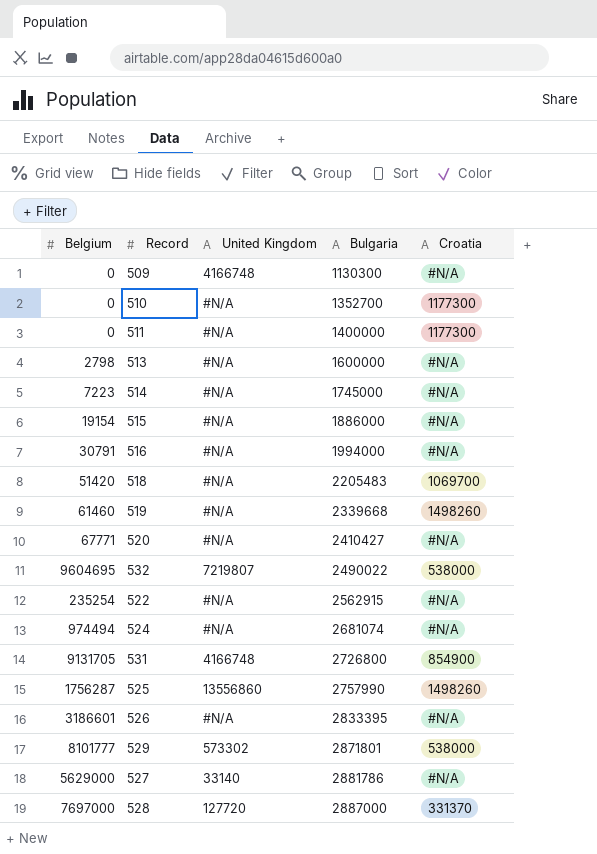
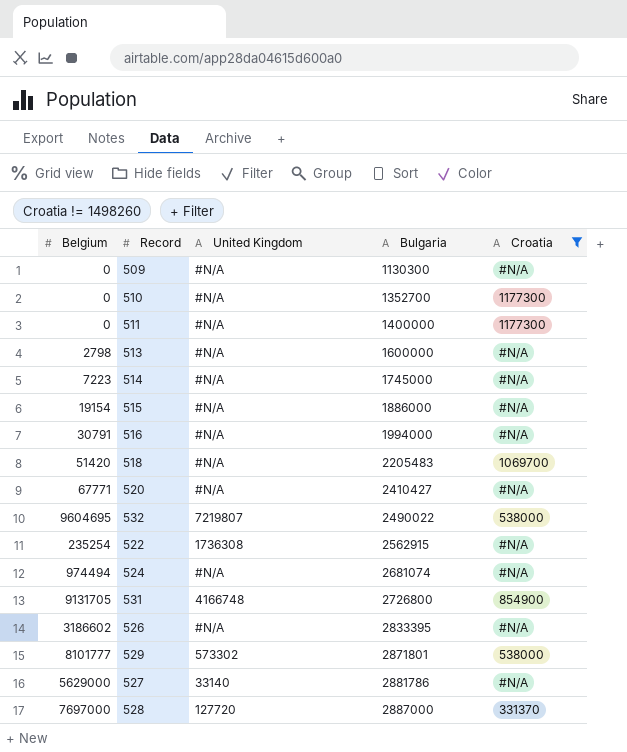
filter: none -> Croatia != 1498260
509 | United Kingdom: 4166748 -> #N/A
522 | United Kingdom: #N/A -> 1736308
526 | Belgium: 3186601 -> 3186602

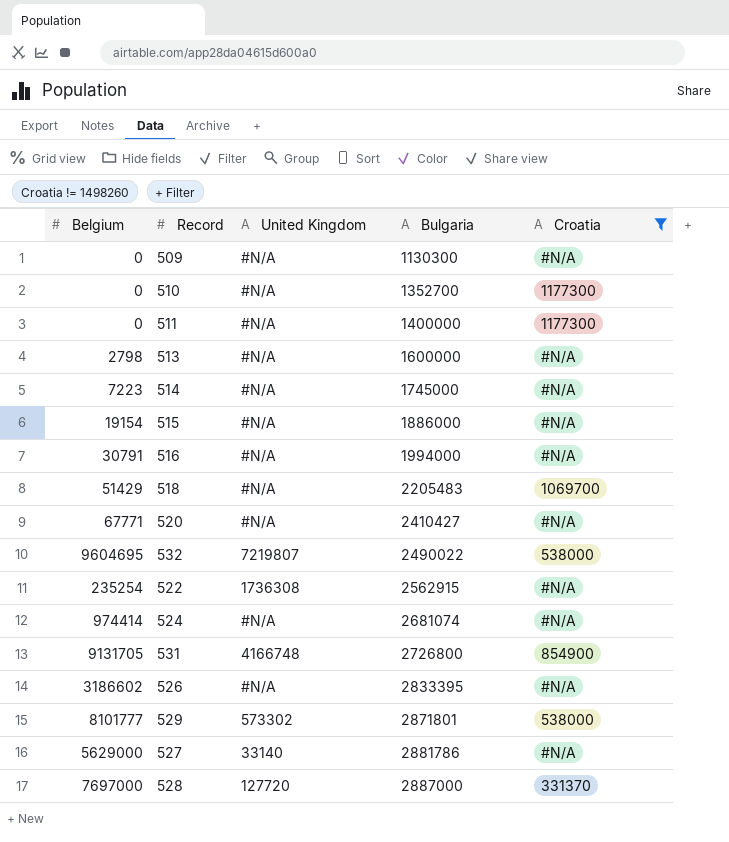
518 | Belgium: 51420 -> 51429
524 | Belgium: 974494 -> 974414

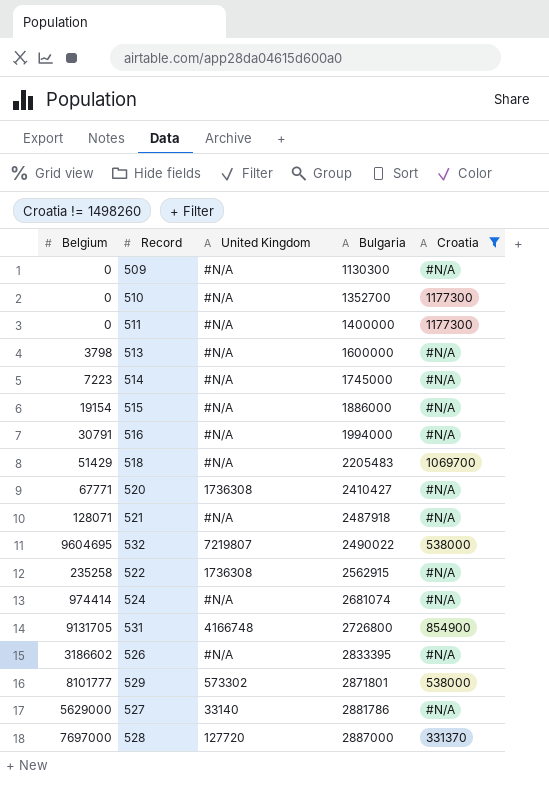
513 | Belgium: 2798 -> 3798
520 | United Kingdom: #N/A -> 1736308
row 521: none -> 128071 | #N/A | 2487918 | #N/A
522 | Belgium: 235254 -> 235258

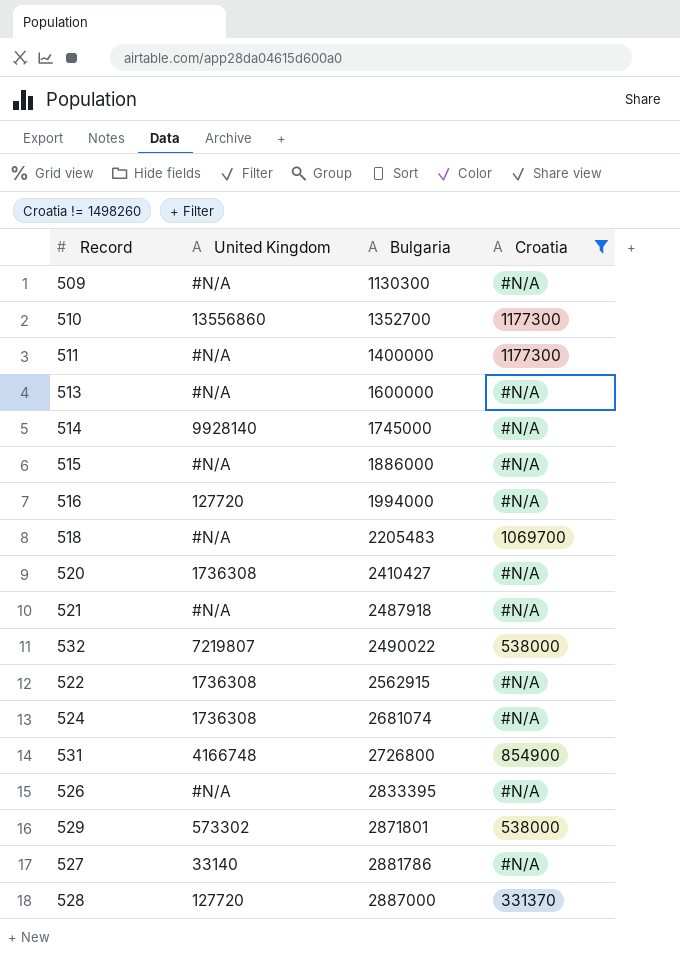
column Belgium | position: 1 -> none
510 | United Kingdom: #N/A -> 13556860
514 | United Kingdom: #N/A -> 9928140
516 | United Kingdom: #N/A -> 127720
524 | United Kingdom: #N/A -> 1736308

